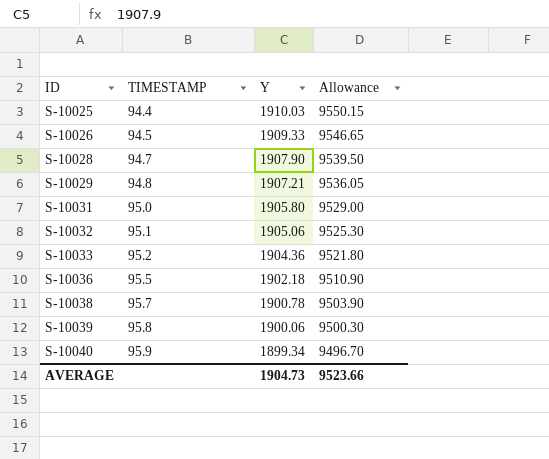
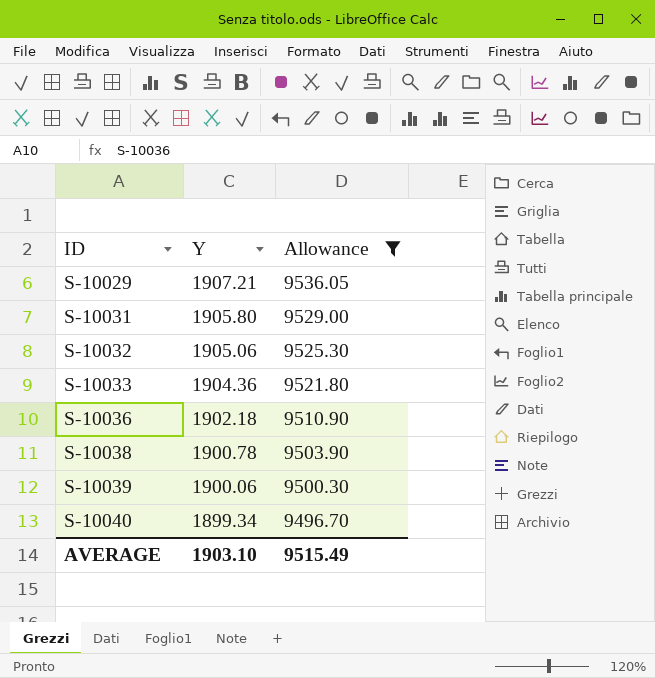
filter: none -> Allowance <= 9536.05
column TIMESTAMP | position: 2 -> none
AVERAGE | Y: 1904.73 -> 1903.10
AVERAGE | Allowance: 9523.66 -> 9515.49

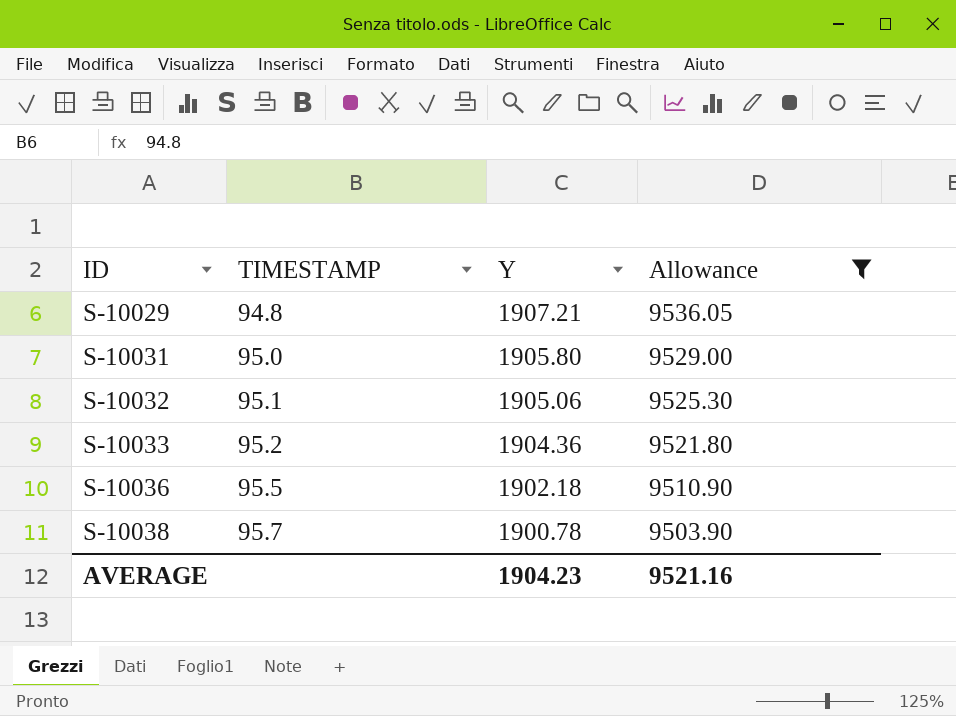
column TIMESTAMP | position: none -> 2
row S-10039: 1900.06 | 9500.30 -> none
row S-10040: 1899.34 | 9496.70 -> none
AVERAGE | Y: 1903.10 -> 1904.23
AVERAGE | Allowance: 9515.49 -> 9521.16

